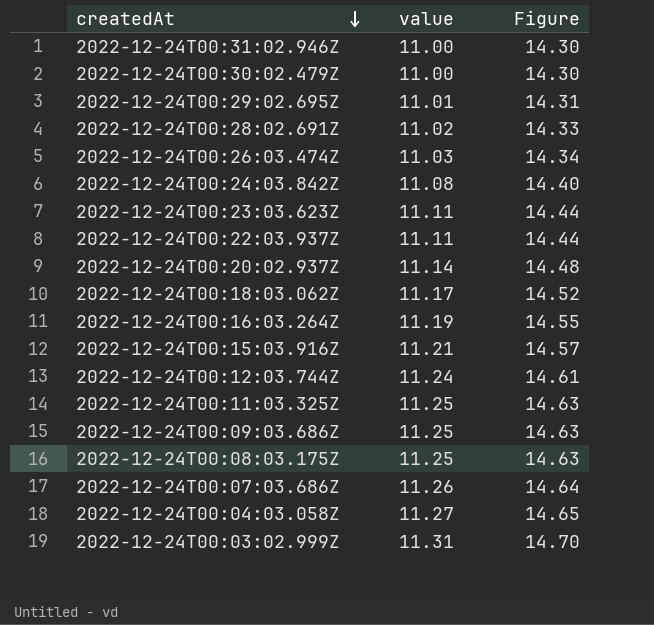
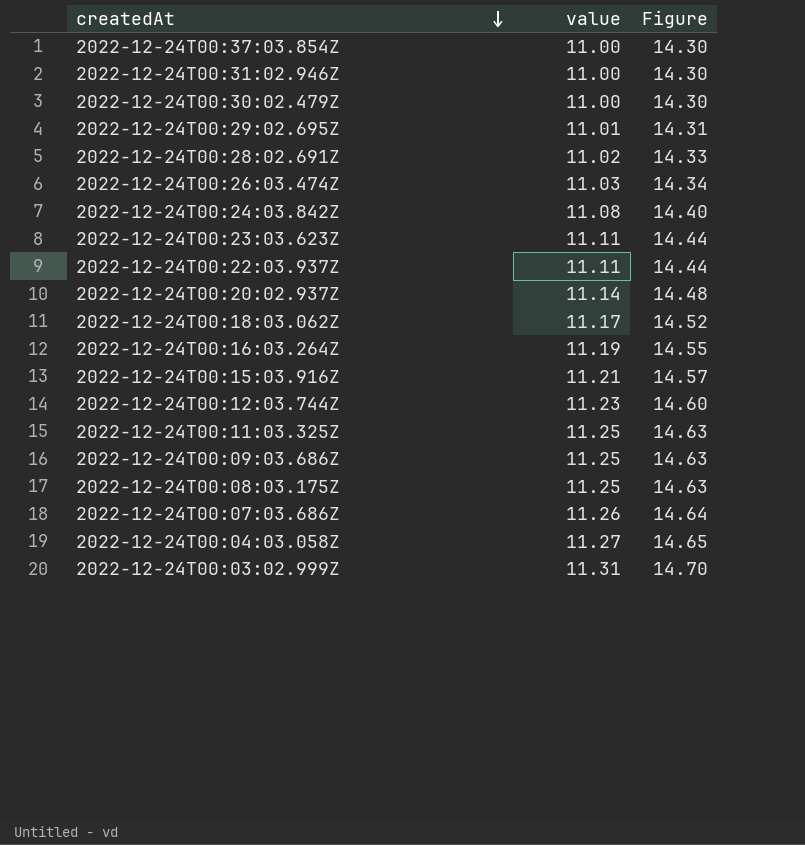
row 2022-12-24T00:37:03.854Z: none -> 11.00 | 14.30
2022-12-24T00:12:03.744Z | value: 11.24 -> 11.23
2022-12-24T00:12:03.744Z | Figure: 14.61 -> 14.60

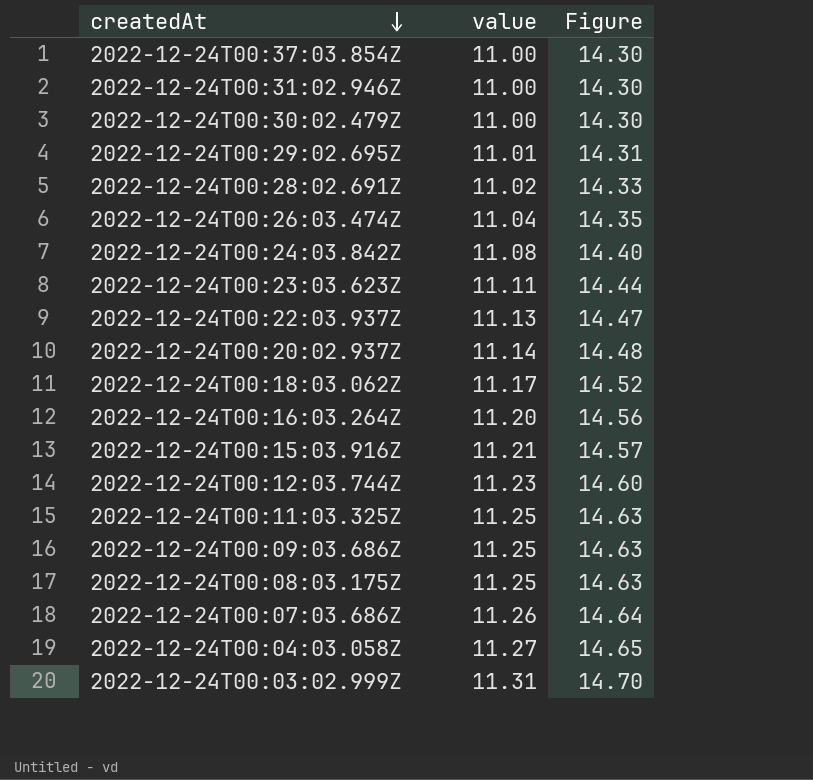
2022-12-24T00:26:03.474Z | value: 11.03 -> 11.04
2022-12-24T00:26:03.474Z | Figure: 14.34 -> 14.35
2022-12-24T00:22:03.937Z | value: 11.11 -> 11.13
2022-12-24T00:22:03.937Z | Figure: 14.44 -> 14.47
2022-12-24T00:16:03.264Z | value: 11.19 -> 11.20
2022-12-24T00:16:03.264Z | Figure: 14.55 -> 14.56

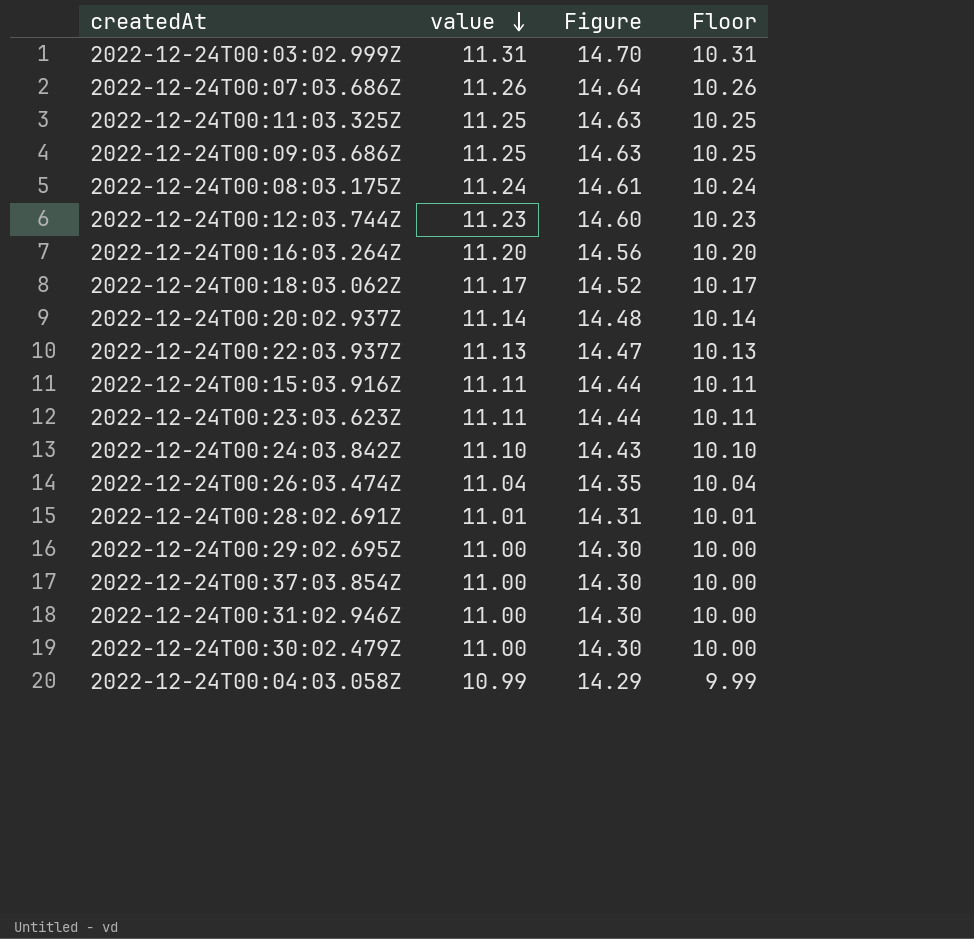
row order: createdAt descending -> value descending
column Floor | formula: none -> [value] - 1
2022-12-24T00:08:03.175Z | value: 11.25 -> 11.24
2022-12-24T00:08:03.175Z | Figure: 14.63 -> 14.61
2022-12-24T00:15:03.916Z | value: 11.21 -> 11.11
2022-12-24T00:15:03.916Z | Figure: 14.57 -> 14.44
2022-12-24T00:24:03.842Z | value: 11.08 -> 11.10
2022-12-24T00:24:03.842Z | Figure: 14.40 -> 14.43
2022-12-24T00:28:02.691Z | value: 11.02 -> 11.01
2022-12-24T00:28:02.691Z | Figure: 14.33 -> 14.31
2022-12-24T00:29:02.695Z | value: 11.01 -> 11.00
2022-12-24T00:29:02.695Z | Figure: 14.31 -> 14.30
2022-12-24T00:04:03.058Z | value: 11.27 -> 10.99
2022-12-24T00:04:03.058Z | Figure: 14.65 -> 14.29

